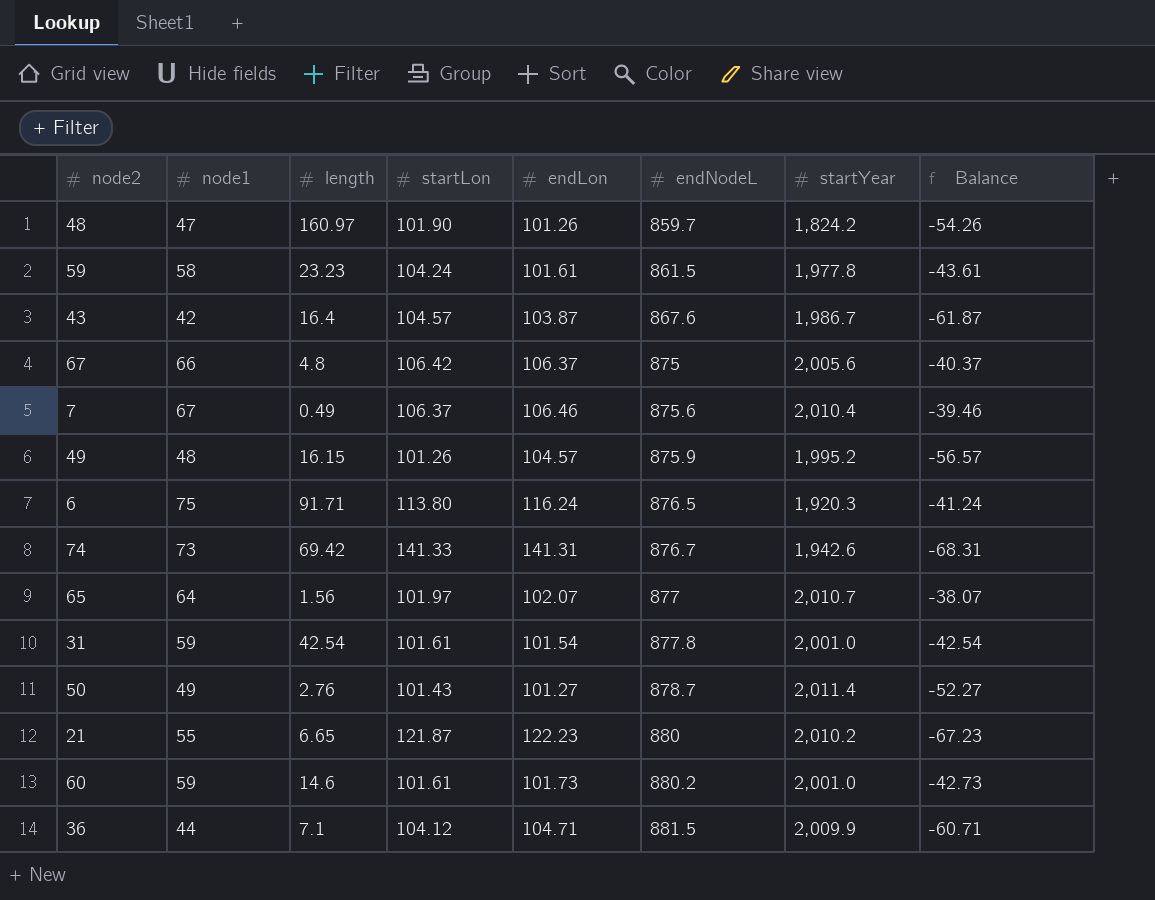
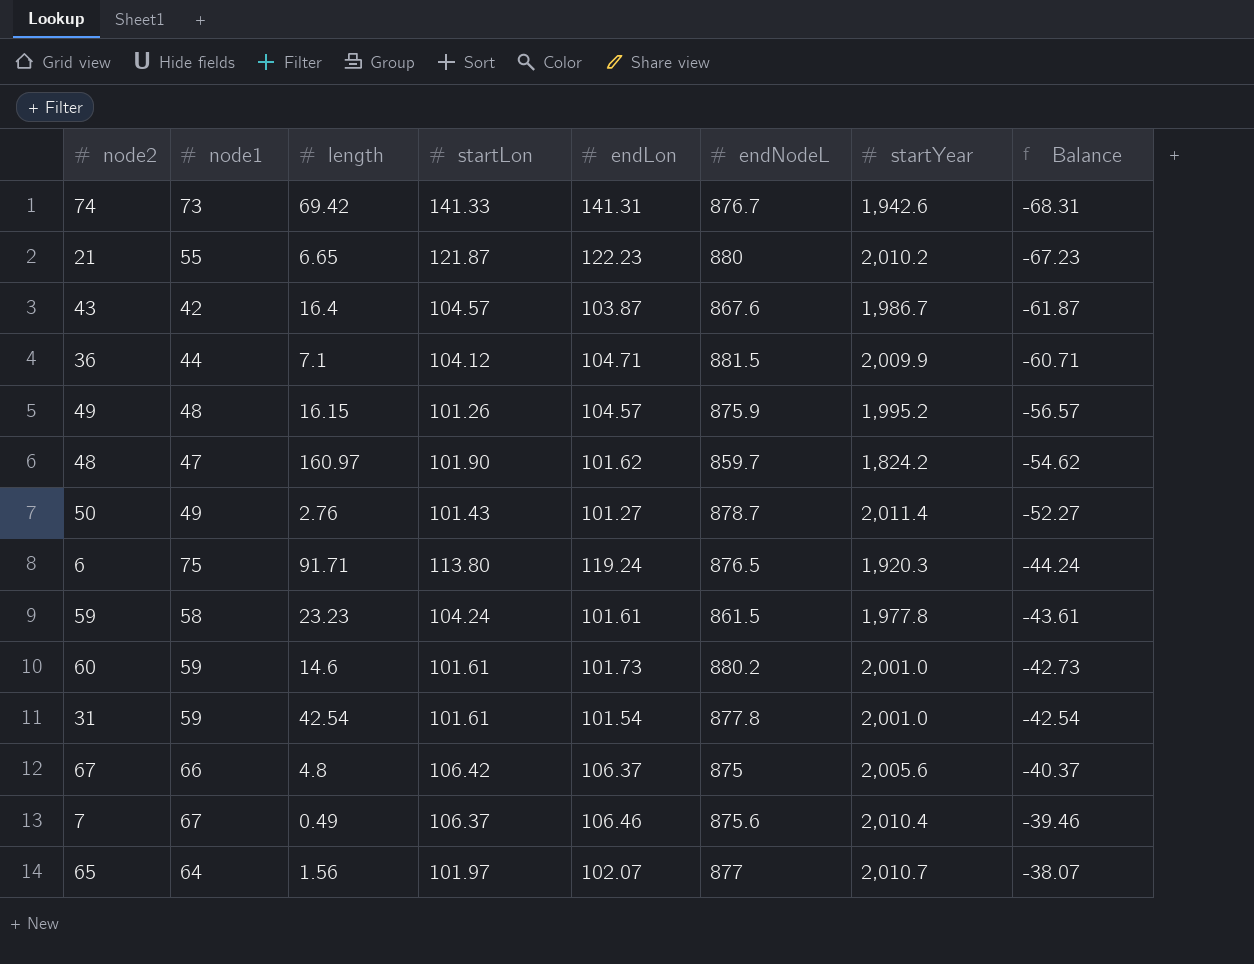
row order: endNodeL ascending -> Balance ascending
48 | endLon: 101.26 -> 101.62
48 | Balance: -54.26 -> -54.62
6 | endLon: 116.24 -> 119.24
6 | Balance: -41.24 -> -44.24

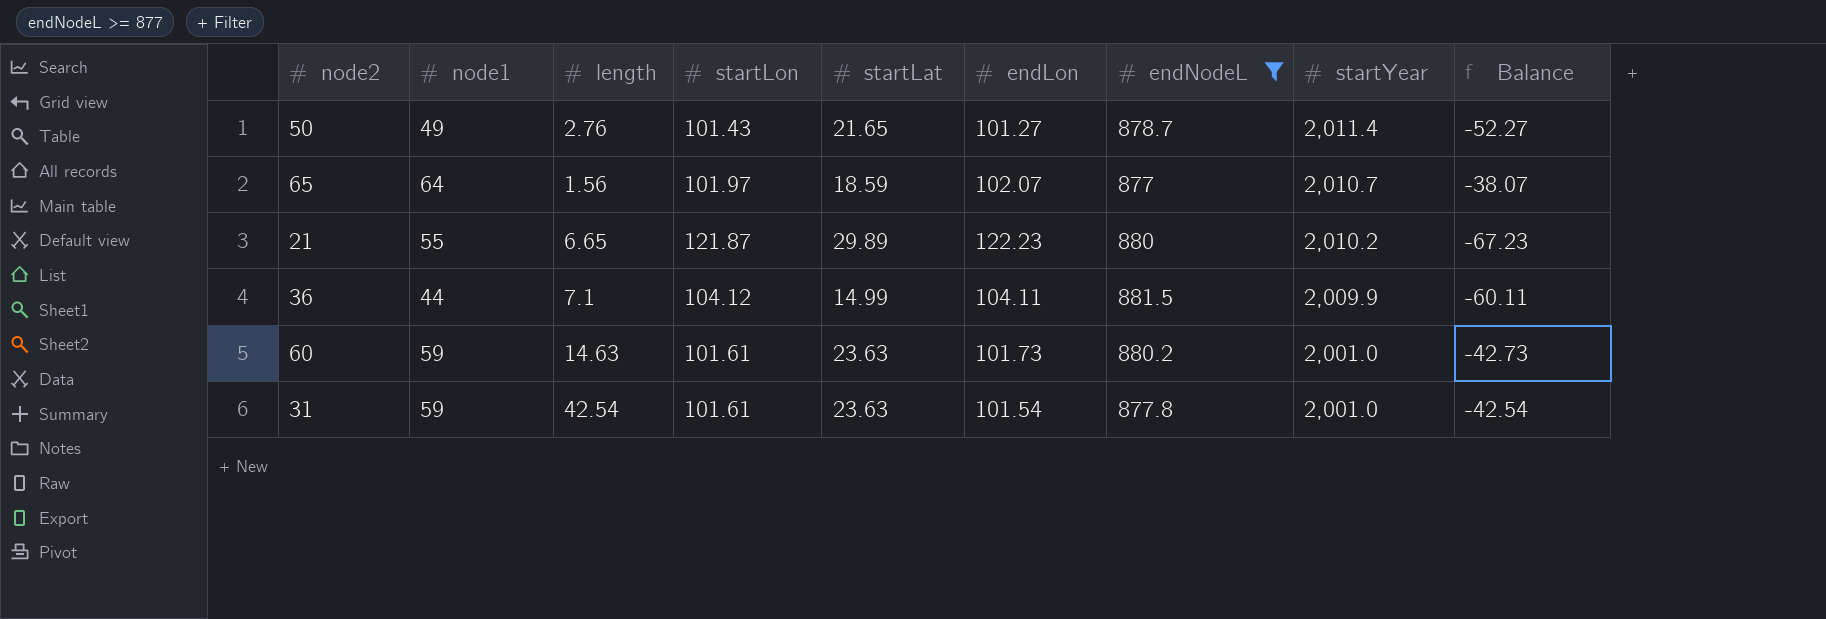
filter: none -> endNodeL >= 877
row order: Balance ascending -> startYear descending
column startLat | position: none -> 5
36 | endLon: 104.71 -> 104.11
36 | Balance: -60.71 -> -60.11
60 | length: 14.6 -> 14.63

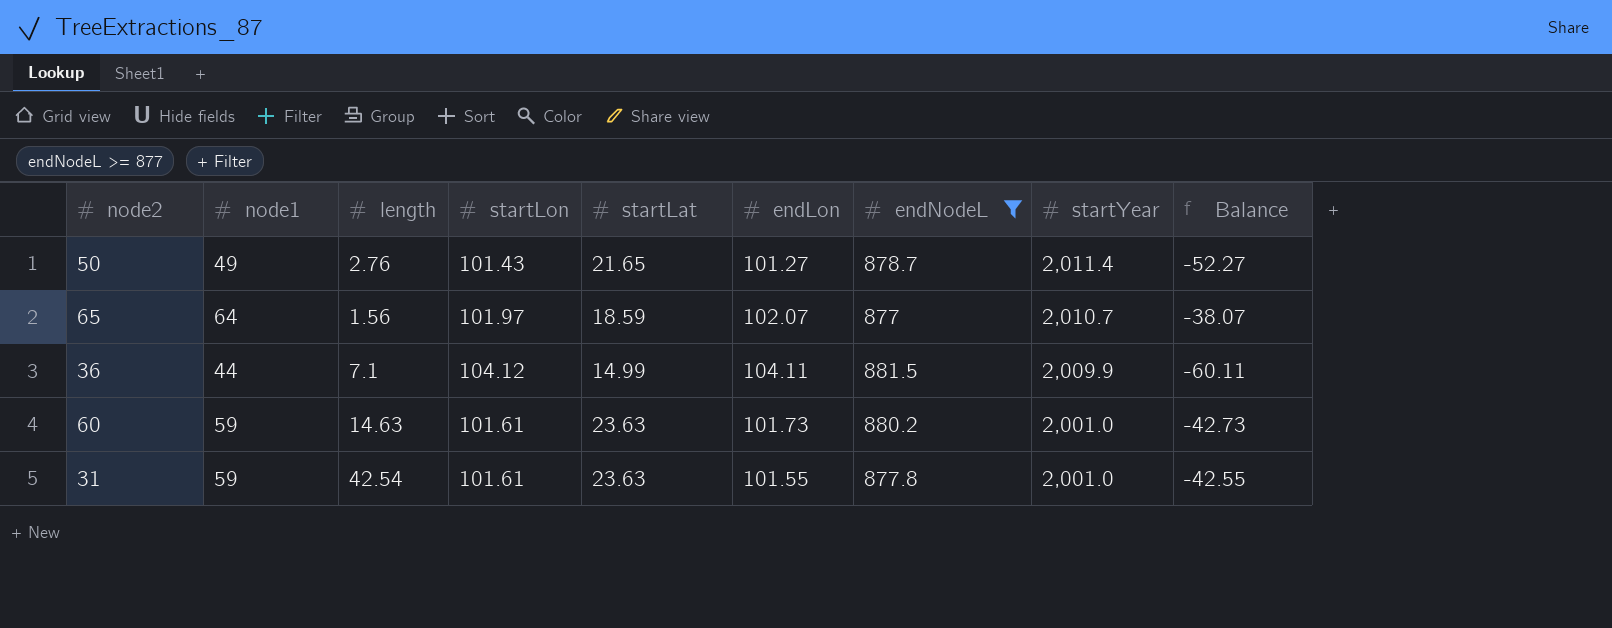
row 21: 55 | 6.65 | 121.87 | 29.89 | 122.23 | 880 | 2,010.2 | -67.23 -> none
31 | endLon: 101.54 -> 101.55
31 | Balance: -42.54 -> -42.55

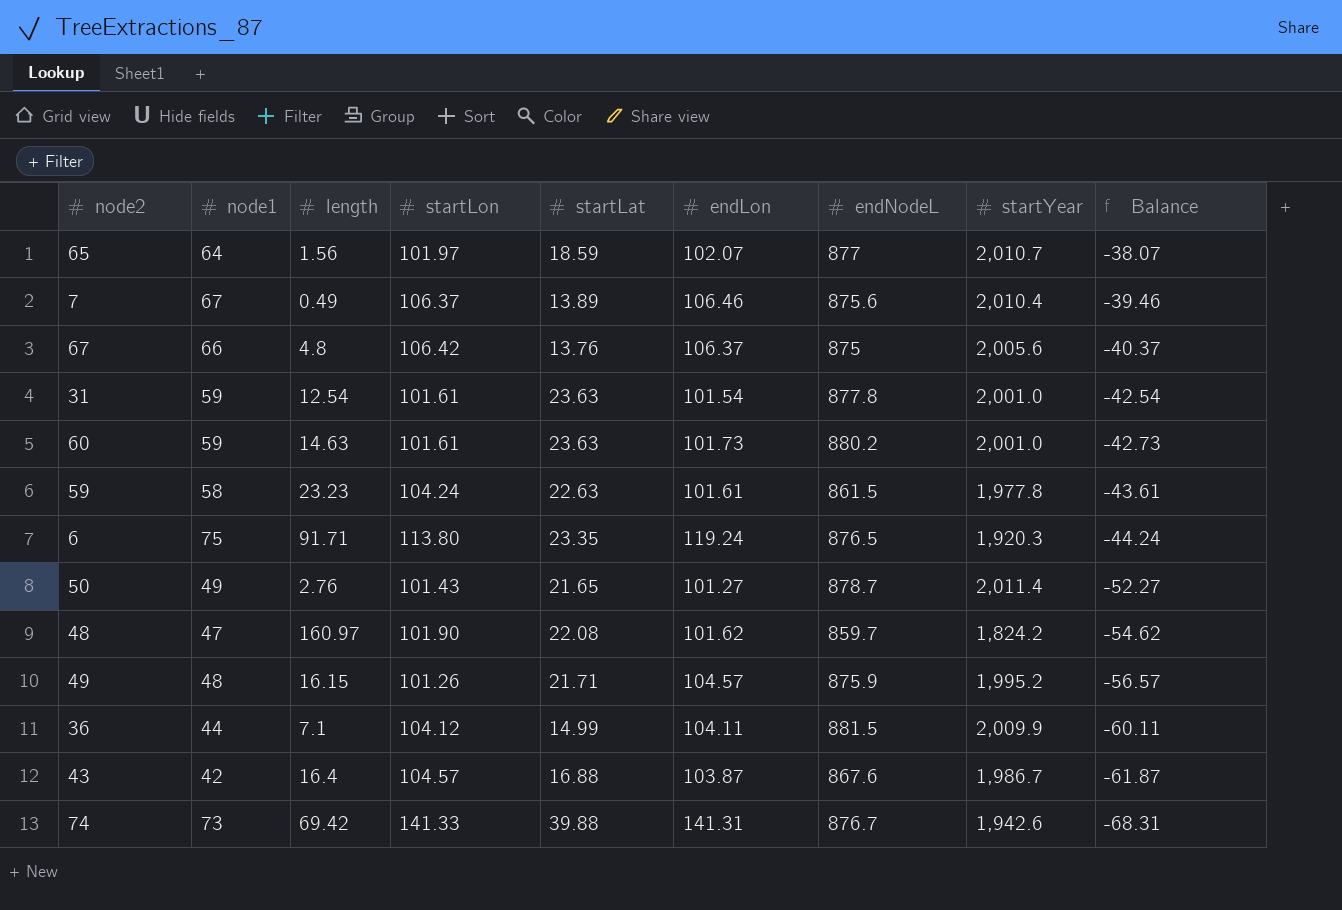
filter: endNodeL >= 877 -> none
row order: startYear descending -> Balance descending
31 | length: 42.54 -> 12.54
31 | endLon: 101.55 -> 101.54
31 | Balance: -42.55 -> -42.54

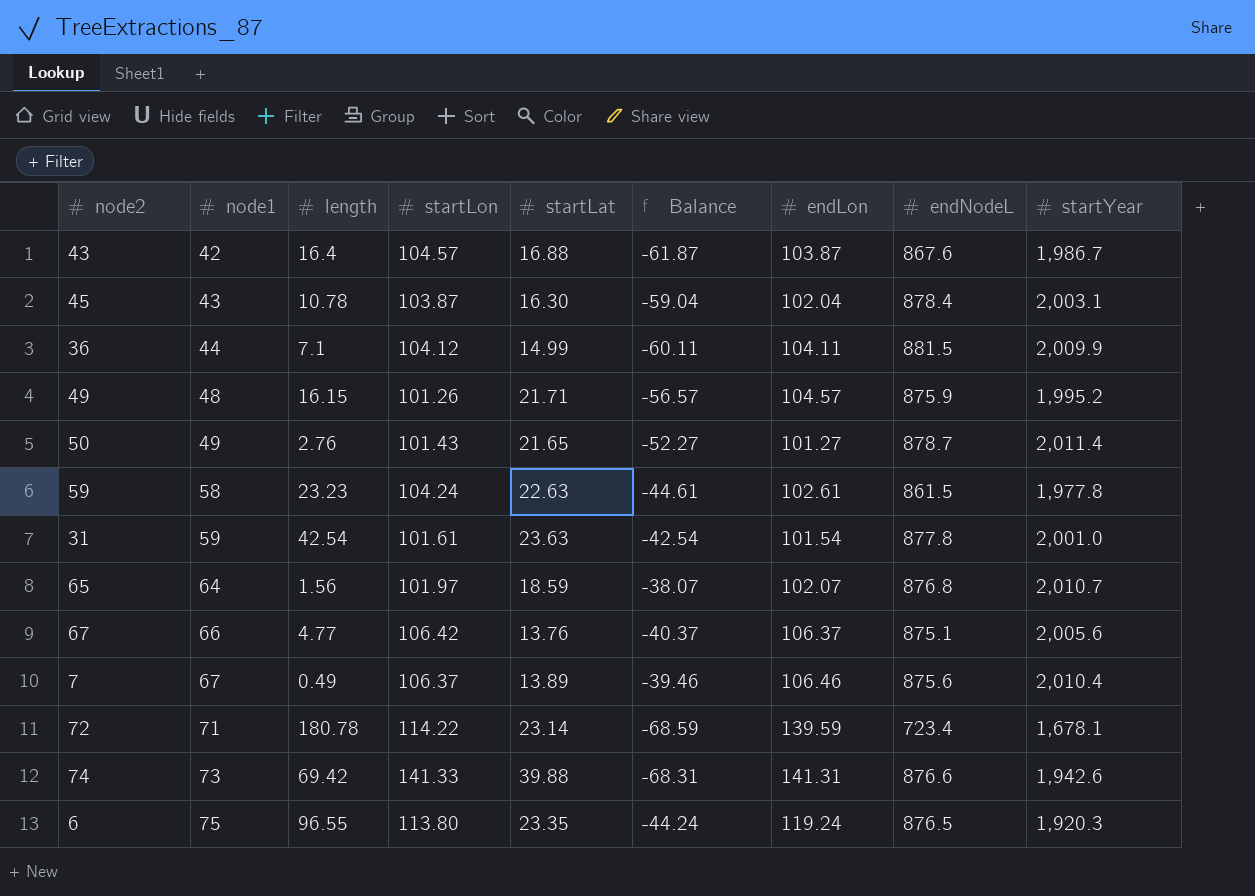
row order: Balance descending -> node1 ascending
column Balance | position: 9 -> 6
row 60: 59 | 14.63 | 101.61 | 23.63 | 101.73 | 880.2 | 2,001.0 | -42.73 -> none
row 48: 47 | 160.97 | 101.90 | 22.08 | 101.62 | 859.7 | 1,824.2 | -54.62 -> none
row 45: none -> 43 | 10.78 | 103.87 | 16.30 | -59.04 | 102.04 | 878.4 | 2,003.1
59 | Balance: -43.61 -> -44.61
59 | endLon: 101.61 -> 102.61
31 | length: 12.54 -> 42.54
65 | endNodeL: 877 -> 876.8
67 | length: 4.8 -> 4.77
67 | endNodeL: 875 -> 875.1
row 72: none -> 71 | 180.78 | 114.22 | 23.14 | -68.59 | 139.59 | 723.4 | 1,678.1
74 | endNodeL: 876.7 -> 876.6
6 | length: 91.71 -> 96.55

